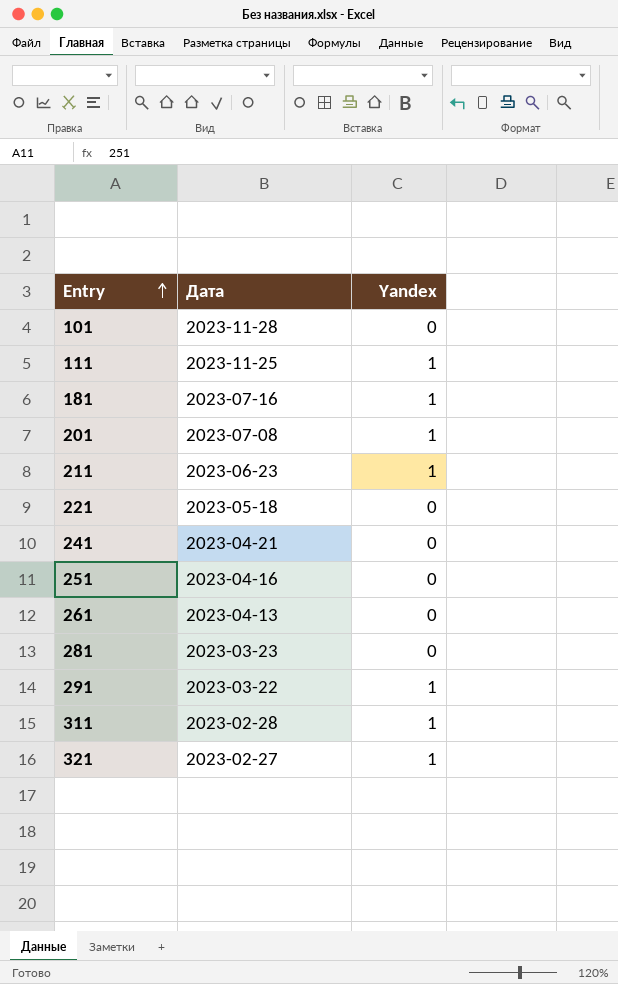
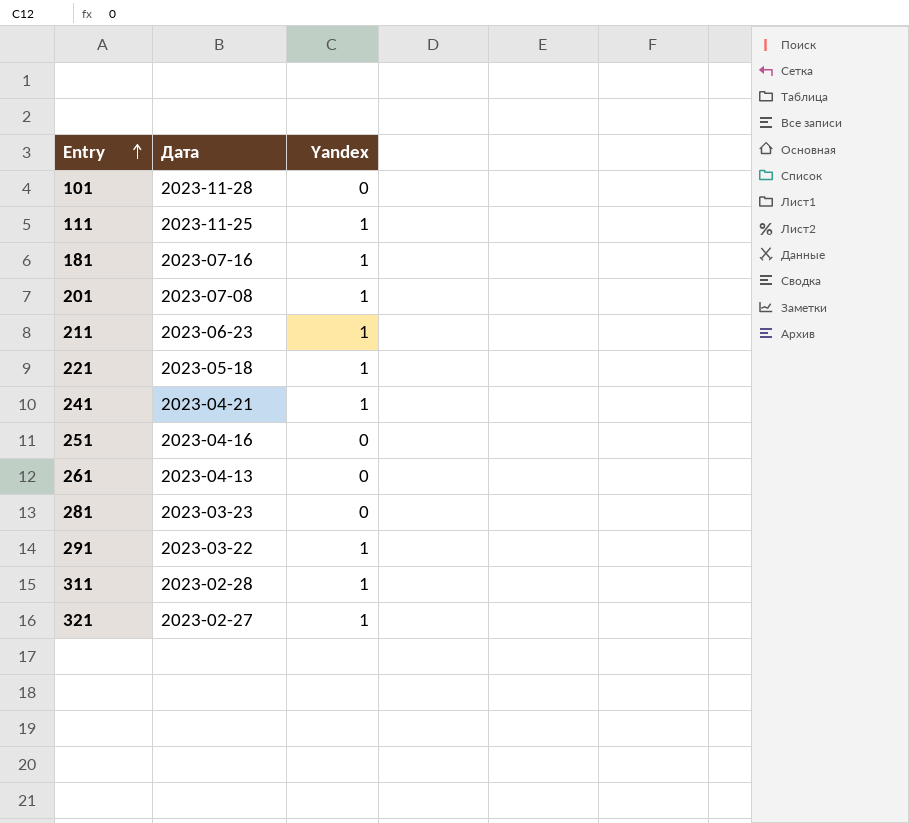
221 | Yandex: 0 -> 1
241 | Yandex: 0 -> 1

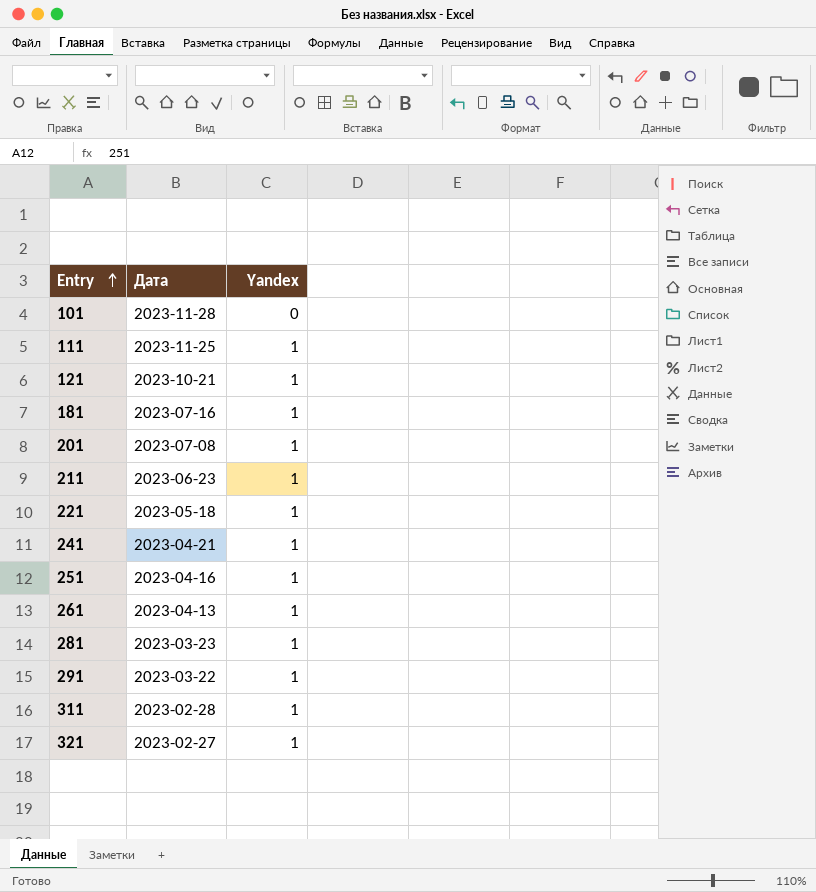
row 121: none -> 2023-10-21 | 1
251 | Yandex: 0 -> 1
261 | Yandex: 0 -> 1
281 | Yandex: 0 -> 1

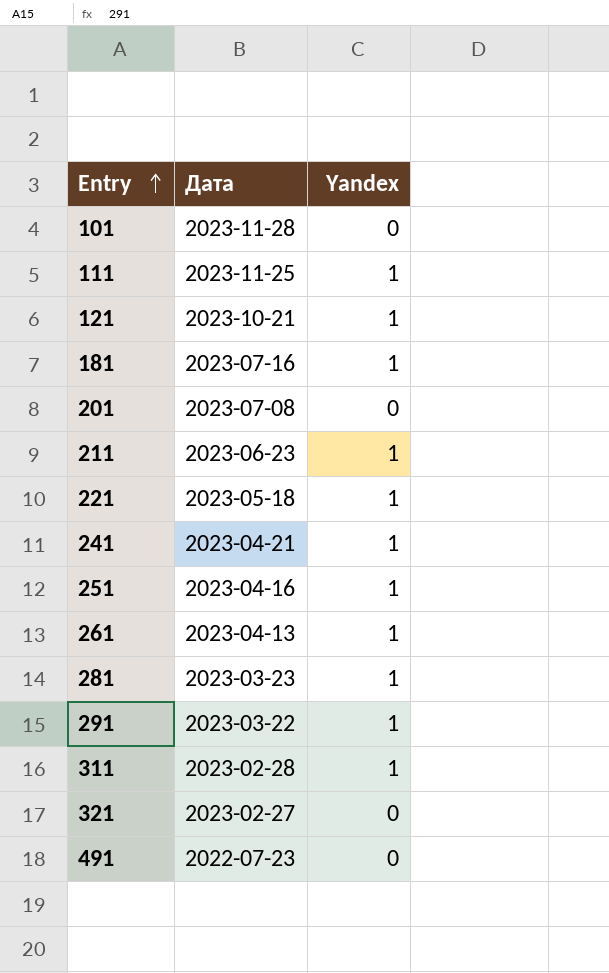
201 | Yandex: 1 -> 0
321 | Yandex: 1 -> 0
row 491: none -> 2022-07-23 | 0

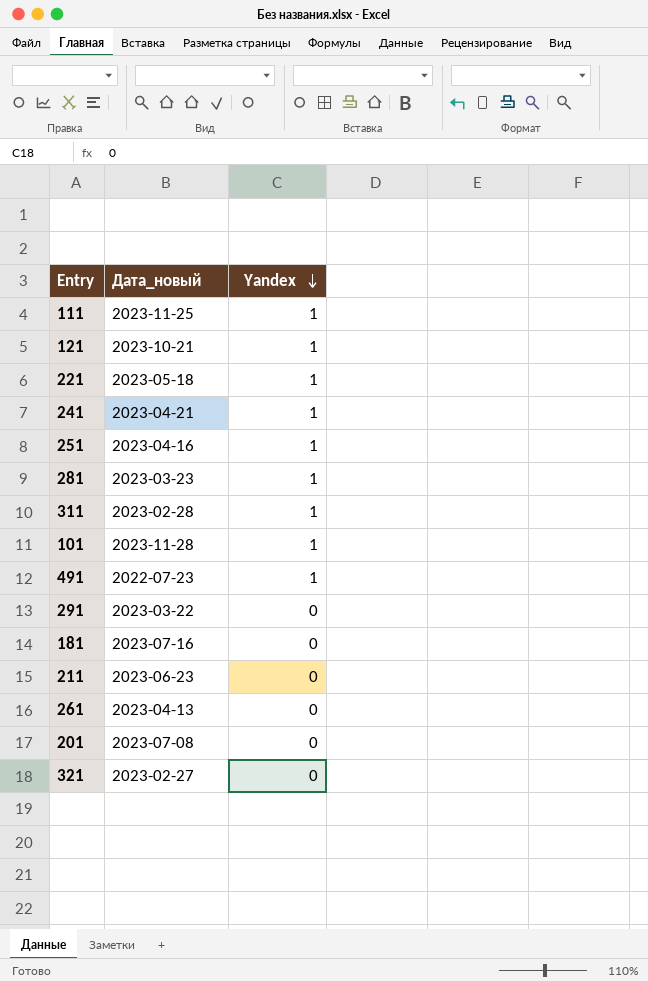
row order: Entry ascending -> Yandex descending
column name: Дата -> Дата_новый
101 | Yandex: 0 -> 1
491 | Yandex: 0 -> 1
291 | Yandex: 1 -> 0
181 | Yandex: 1 -> 0
211 | Yandex: 1 -> 0
261 | Yandex: 1 -> 0

